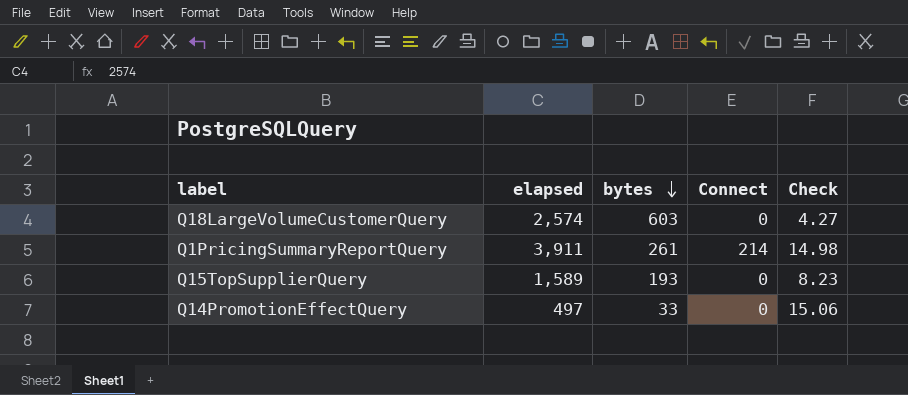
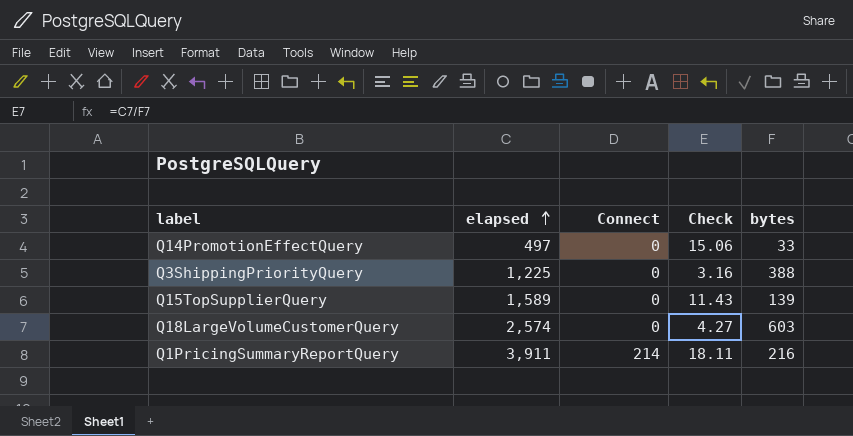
row order: bytes descending -> elapsed ascending
column bytes | position: 3 -> 5
row Q3ShippingPriorityQuery: none -> 1,225 | 0 | 3.16 | 388
Q15TopSupplierQuery | Check: 8.23 -> 11.43
Q15TopSupplierQuery | bytes: 193 -> 139
Q1PricingSummaryReportQuery | Check: 14.98 -> 18.11
Q1PricingSummaryReportQuery | bytes: 261 -> 216

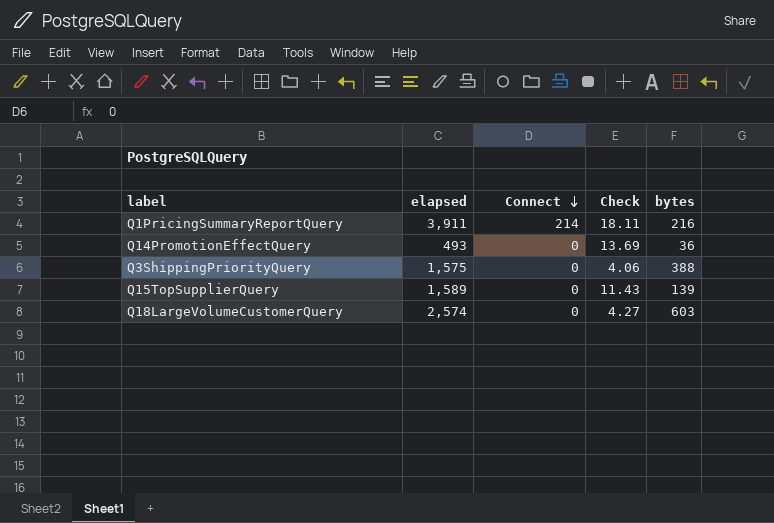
row order: elapsed ascending -> Connect descending
Q14PromotionEffectQuery | elapsed: 497 -> 493
Q14PromotionEffectQuery | Check: 15.06 -> 13.69
Q14PromotionEffectQuery | bytes: 33 -> 36
Q3ShippingPriorityQuery | elapsed: 1,225 -> 1,575
Q3ShippingPriorityQuery | Check: 3.16 -> 4.06

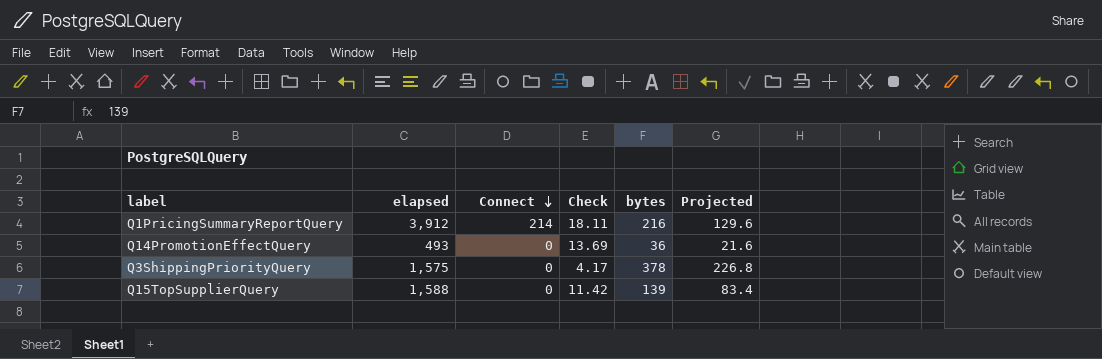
column Projected | formula: none -> [bytes] * 0.6
row Q18LargeVolumeCustomerQuery: 2,574 | 0 | 4.27 | 603 -> none
Q1PricingSummaryReportQuery | elapsed: 3,911 -> 3,912
Q3ShippingPriorityQuery | Check: 4.06 -> 4.17
Q3ShippingPriorityQuery | bytes: 388 -> 378
Q15TopSupplierQuery | elapsed: 1,589 -> 1,588
Q15TopSupplierQuery | Check: 11.43 -> 11.42

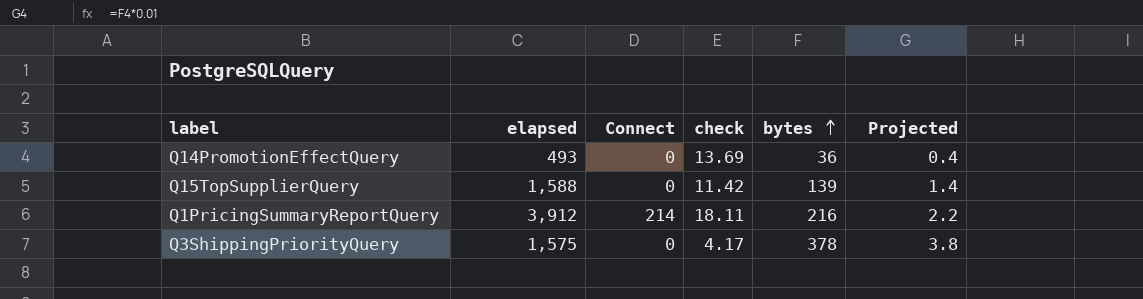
row order: Connect descending -> bytes ascending
column name: Check -> check
column Projected | formula: [bytes] * 0.6 -> [bytes] * 0.01

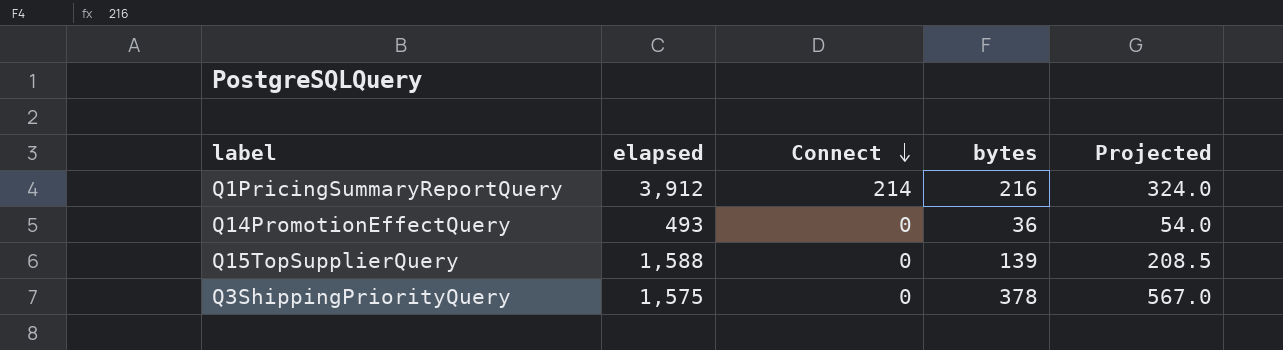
row order: bytes ascending -> Connect descending
column check | formula: [elapsed] / [bytes] -> none
column Projected | formula: [bytes] * 0.01 -> [bytes] * 1.5

